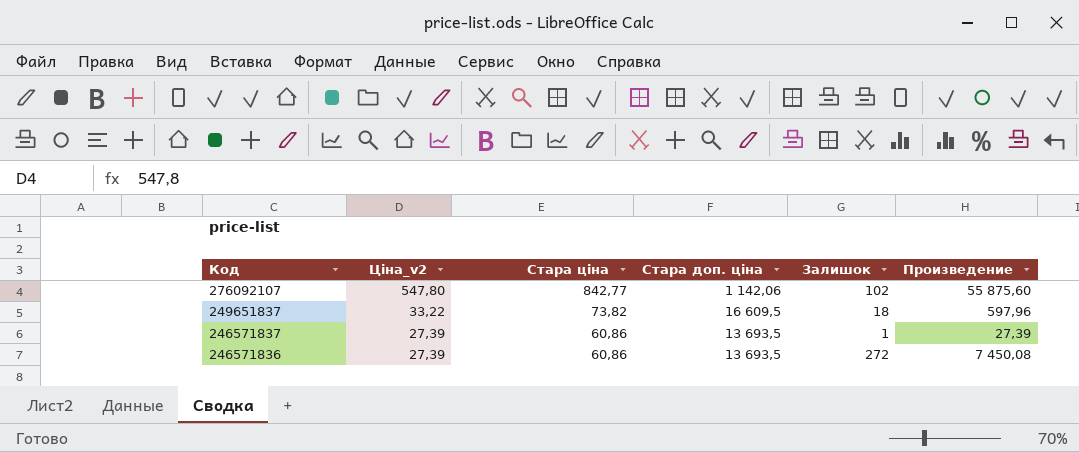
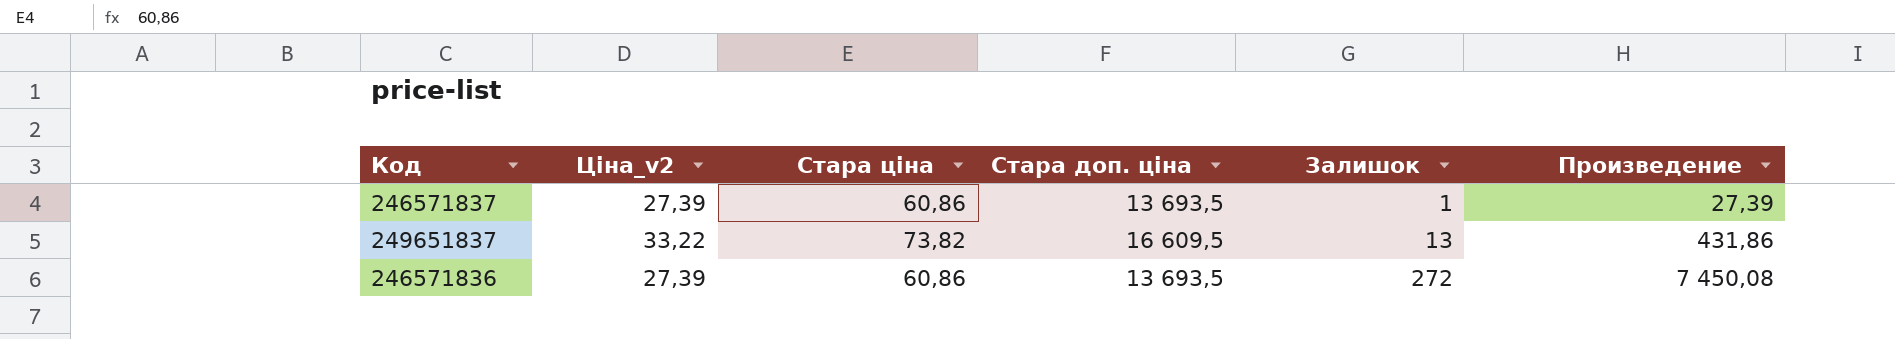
row order: Код descending -> Залишок ascending
row 276092107: 547,80 | 842,77 | 1 142,06 | 102 | 55 875,60 -> none
249651837 | Залишок: 18 -> 13
249651837 | Произведение: 597,96 -> 431,86

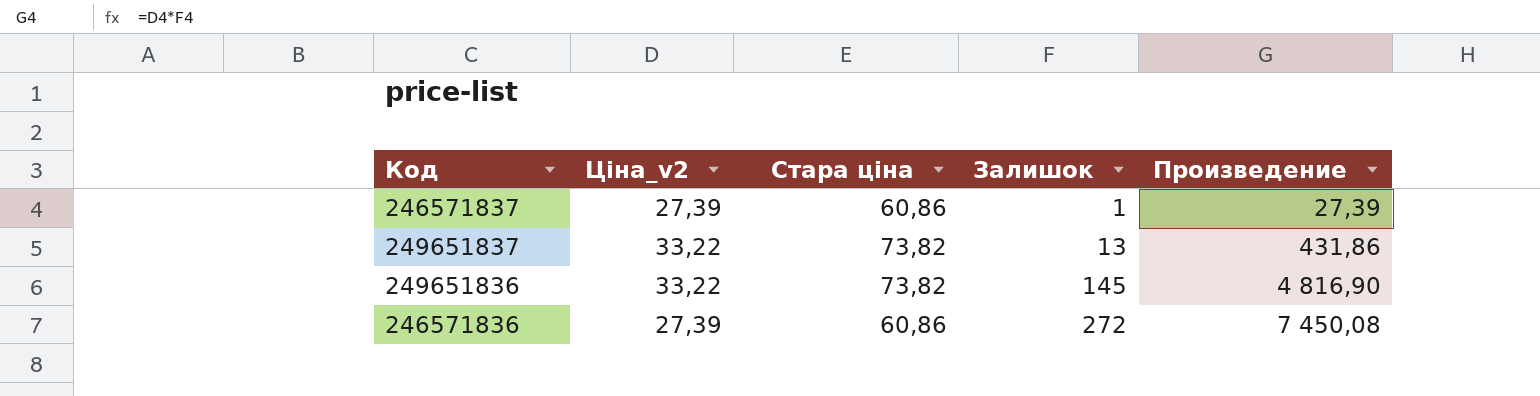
column Стара доп. ціна | position: 4 -> none
row 249651836: none -> 33,22 | 73,82 | 145 | 4 816,90

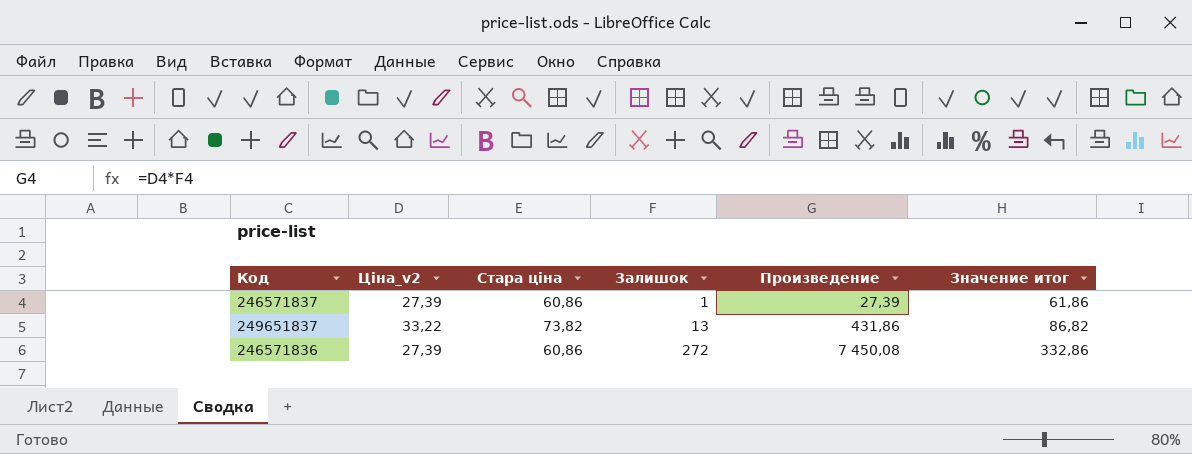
column Значение итог | formula: none -> [Стара ціна] + [Залишок]
row 249651836: 33,22 | 73,82 | 145 | 4 816,90 -> none

